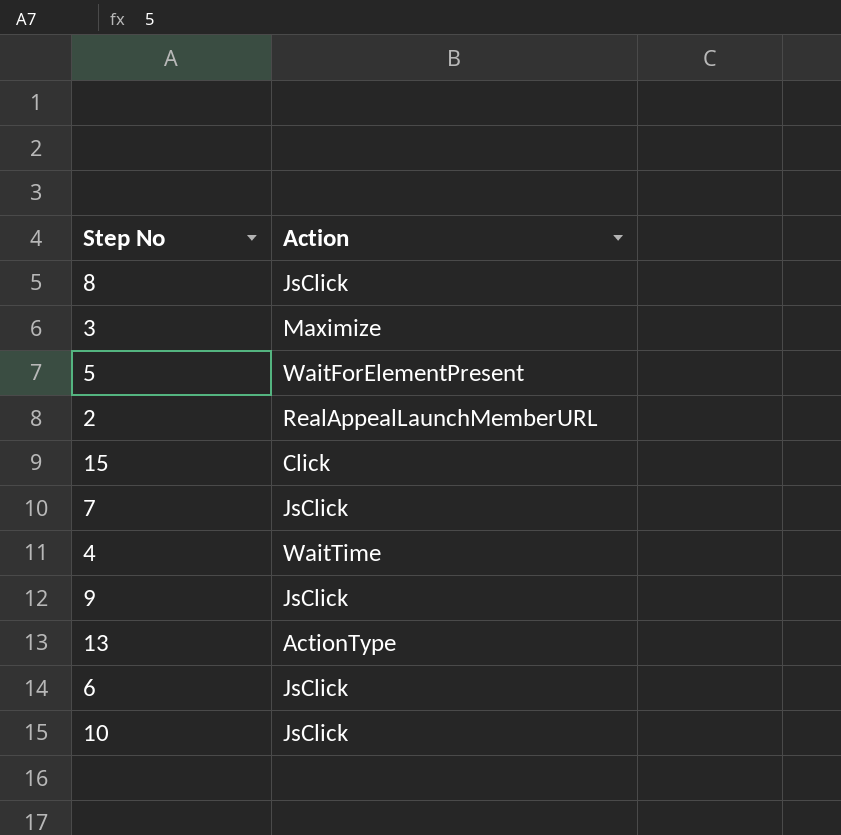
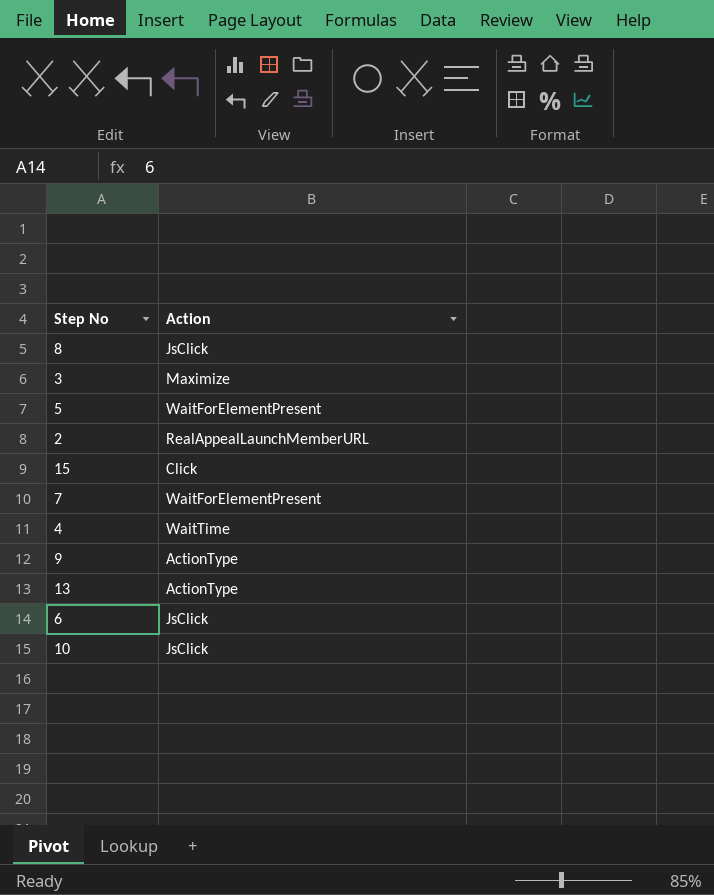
7 | Action: JsClick -> WaitForElementPresent
9 | Action: JsClick -> ActionType

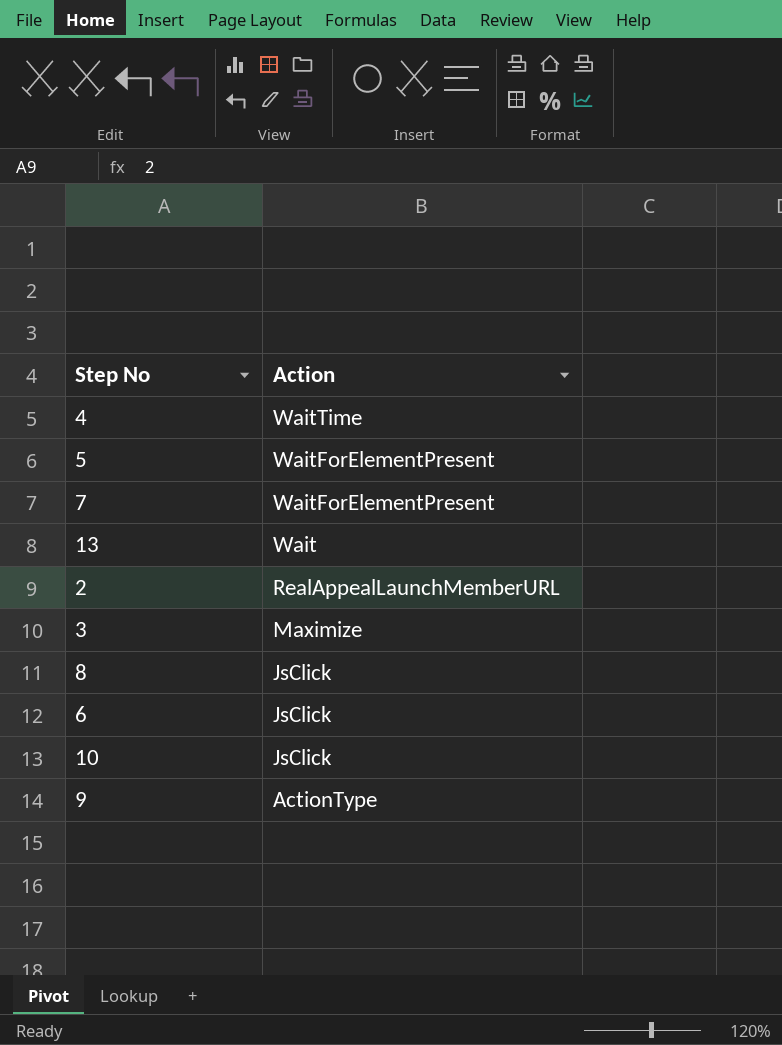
row order: none -> Action descending
row 15: Click -> none
13 | Action: ActionType -> Wait

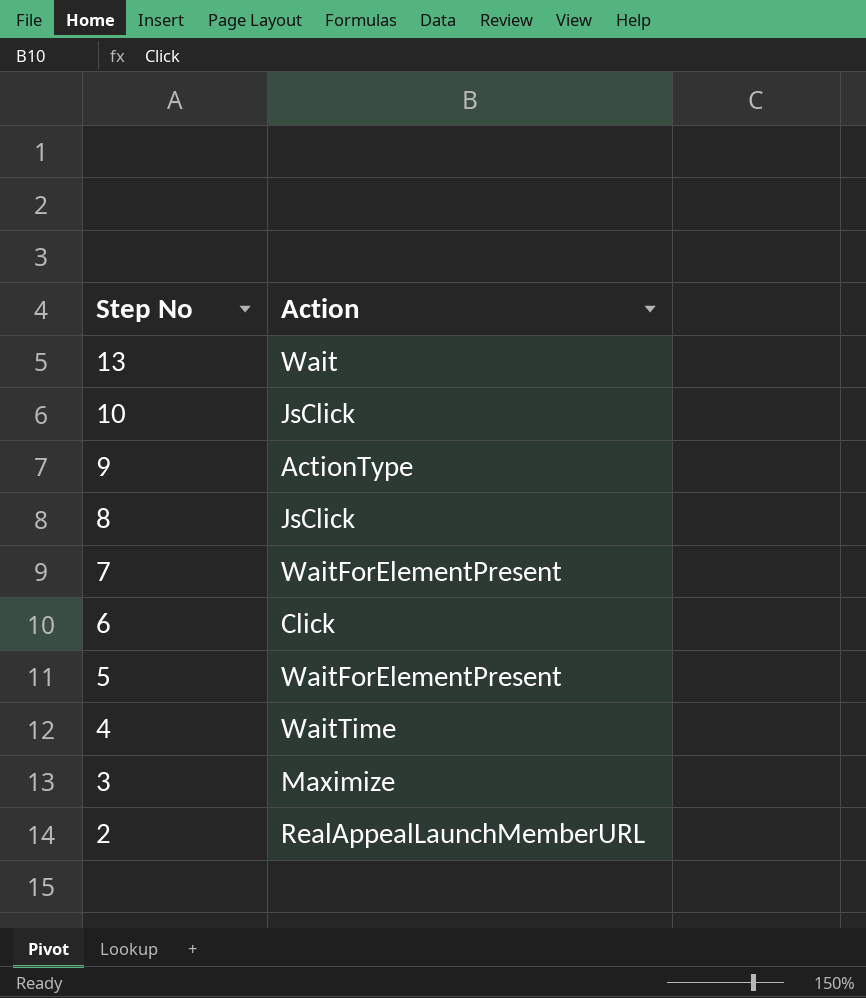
row order: Action descending -> Step No descending
6 | Action: JsClick -> Click

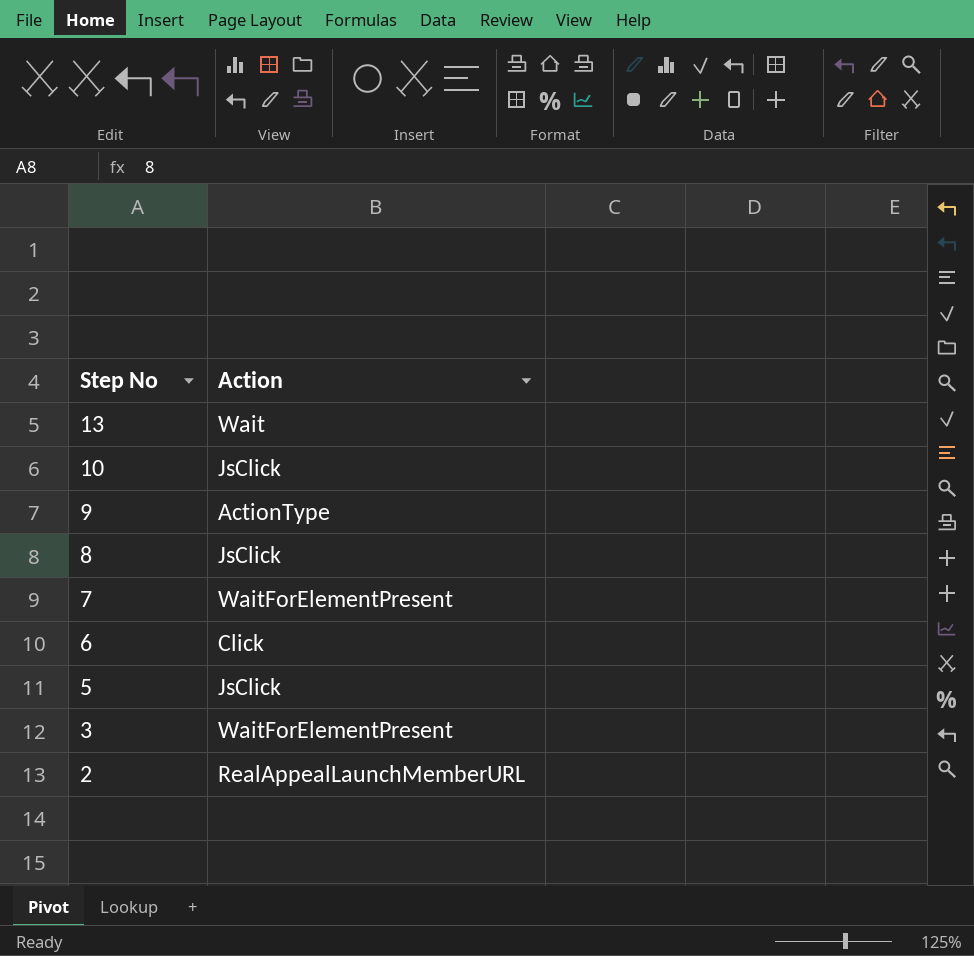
row 4: WaitTime -> none
5 | Action: WaitForElementPresent -> JsClick
3 | Action: Maximize -> WaitForElementPresent

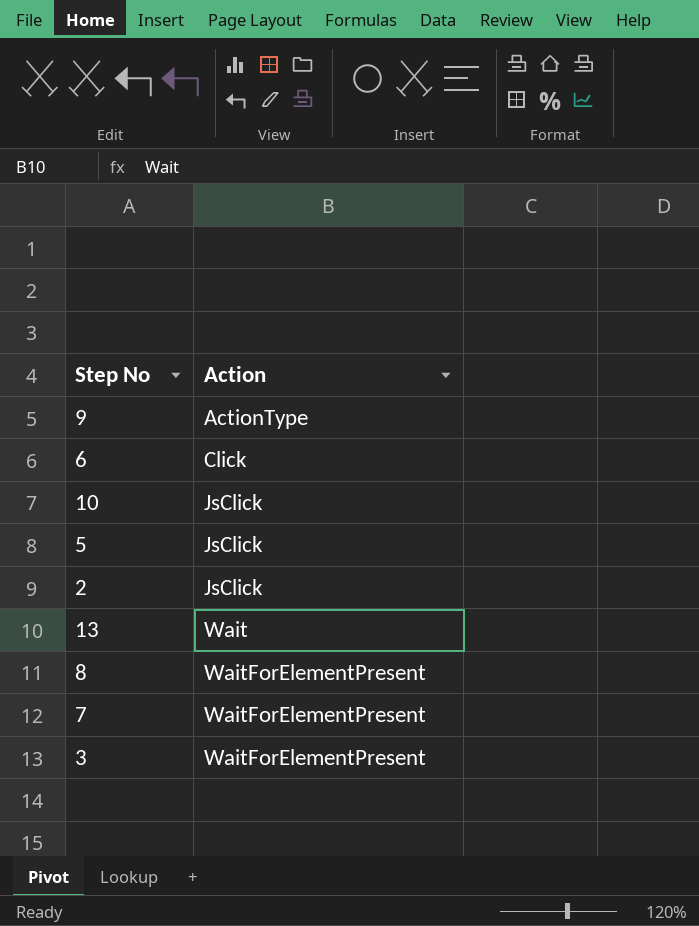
row order: Step No descending -> Action ascending
2 | Action: RealAppealLaunchMemberURL -> JsClick
8 | Action: JsClick -> WaitForElementPresent

